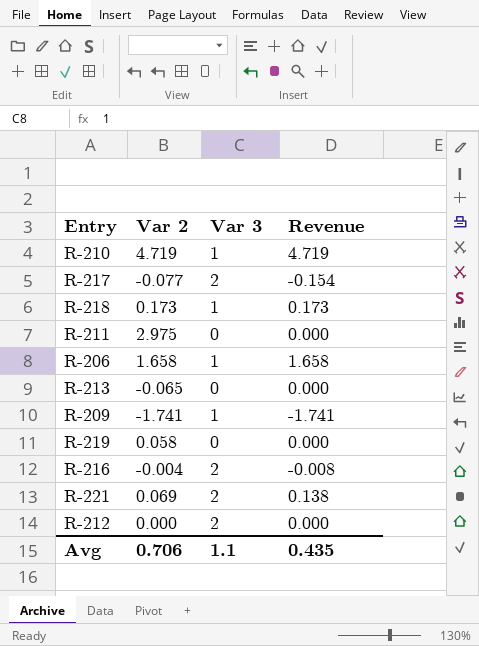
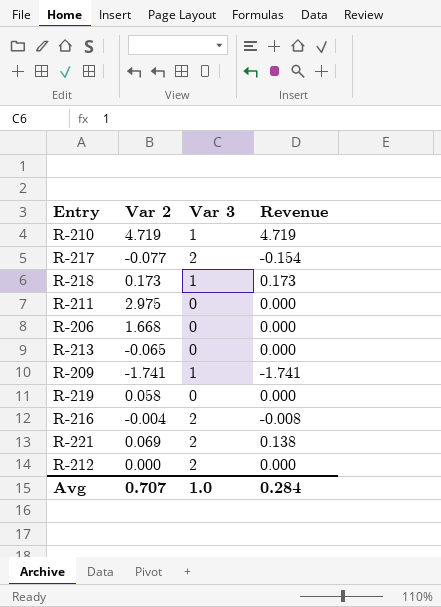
R-206 | Var 2: 1.658 -> 1.668
R-206 | Var 3: 1 -> 0
R-206 | Revenue: 1.658 -> 0.000
Avg | Var 2: 0.706 -> 0.707
Avg | Var 3: 1.1 -> 1.0
Avg | Revenue: 0.435 -> 0.284

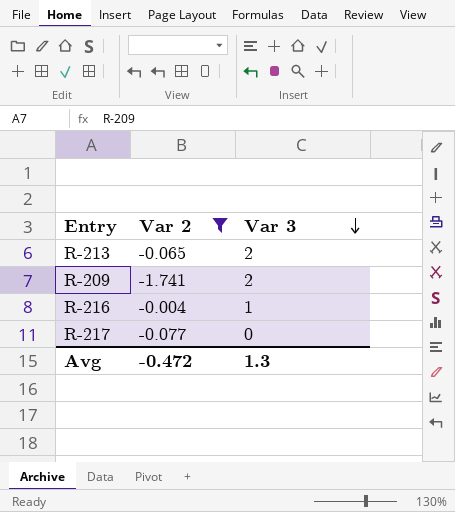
filter: none -> Var 2 <= -0.004
row order: none -> Var 3 descending
column Revenue | formula: [Var 2] * [Var 3] -> none
R-213 | Var 3: 0 -> 2
R-209 | Var 3: 1 -> 2
R-216 | Var 3: 2 -> 1
R-217 | Var 3: 2 -> 0
Avg | Var 2: 0.707 -> -0.472
Avg | Var 3: 1.0 -> 1.3

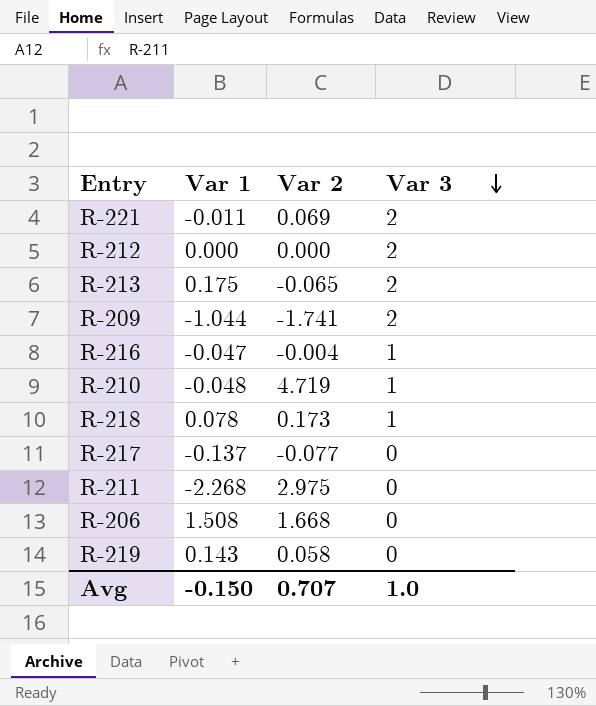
filter: Var 2 <= -0.004 -> none
column Var 1 | position: none -> 2
Avg | Var 2: -0.472 -> 0.707
Avg | Var 3: 1.3 -> 1.0

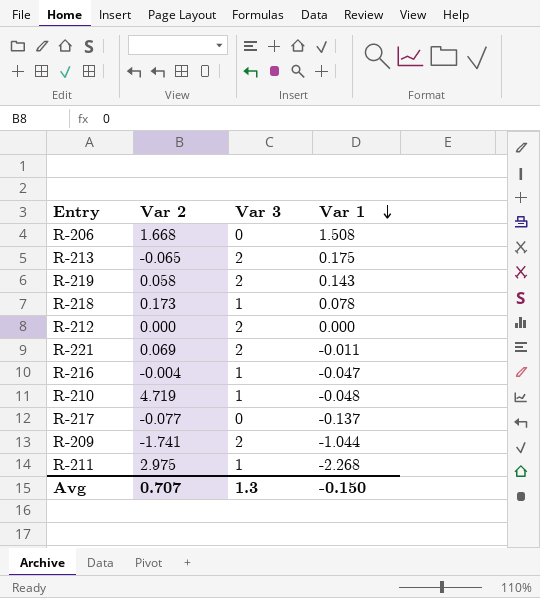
row order: Var 3 descending -> Var 1 descending
column Var 1 | position: 2 -> 4
R-219 | Var 3: 0 -> 2
R-211 | Var 3: 0 -> 1
Avg | Var 3: 1.0 -> 1.3

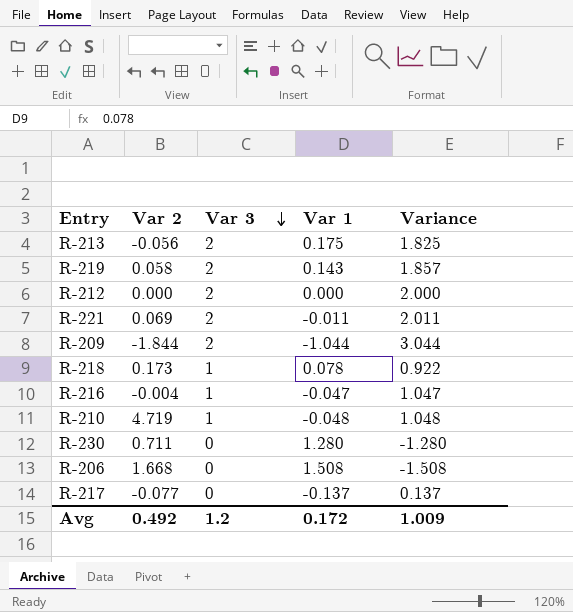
row order: Var 1 descending -> Var 3 descending
column Variance | formula: none -> [Var 3] - [Var 1]
row R-211: 2.975 | 1 | -2.268 -> none
R-213 | Var 2: -0.065 -> -0.056
R-209 | Var 2: -1.741 -> -1.844
row R-230: none -> 0.711 | 0 | 1.280 | -1.280
Avg | Var 2: 0.707 -> 0.492
Avg | Var 3: 1.3 -> 1.2
Avg | Var 1: -0.150 -> 0.172

